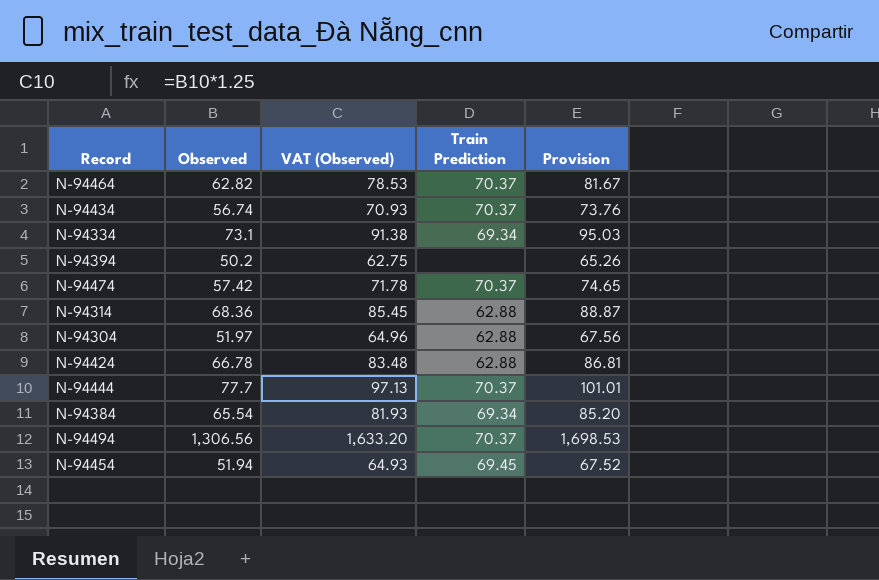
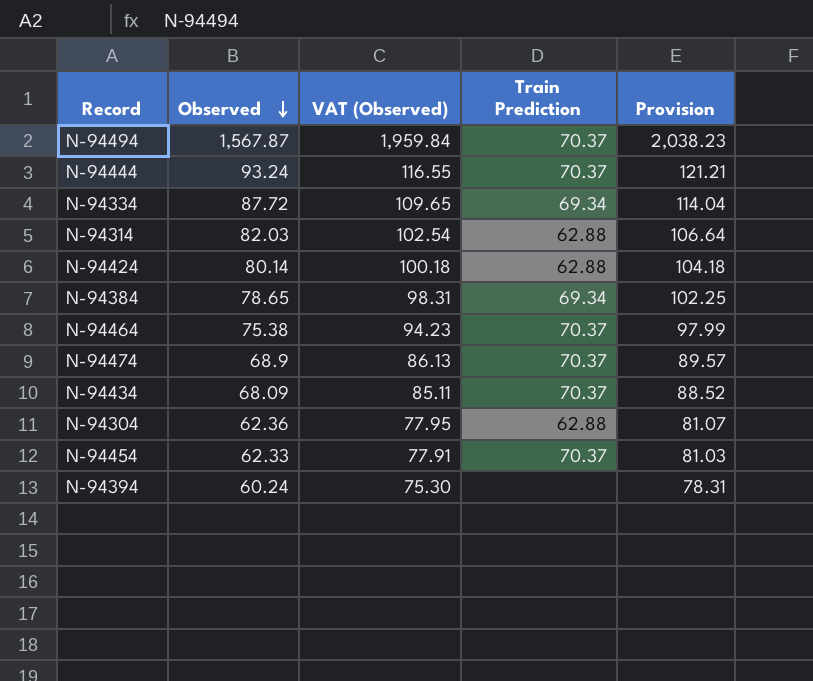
row order: none -> Observed descending
N-94494 | Observed: 1,306.56 -> 1,567.87
N-94494 | VAT (Observed): 1,633.20 -> 1,959.84
N-94494 | Provision: 1,698.53 -> 2,038.23
N-94444 | Observed: 77.7 -> 93.24
N-94444 | VAT (Observed): 97.13 -> 116.55
N-94444 | Provision: 101.01 -> 121.21
N-94334 | Observed: 73.1 -> 87.72
N-94334 | VAT (Observed): 91.38 -> 109.65
N-94334 | Provision: 95.03 -> 114.04
N-94314 | Observed: 68.36 -> 82.03
N-94314 | VAT (Observed): 85.45 -> 102.54
N-94314 | Provision: 88.87 -> 106.64
N-94424 | Observed: 66.78 -> 80.14
N-94424 | VAT (Observed): 83.48 -> 100.18
N-94424 | Provision: 86.81 -> 104.18
N-94384 | Observed: 65.54 -> 78.65
N-94384 | VAT (Observed): 81.93 -> 98.31
N-94384 | Provision: 85.20 -> 102.25
N-94464 | Observed: 62.82 -> 75.38
N-94464 | VAT (Observed): 78.53 -> 94.23
N-94464 | Provision: 81.67 -> 97.99
N-94474 | Observed: 57.42 -> 68.9
N-94474 | VAT (Observed): 71.78 -> 86.13
N-94474 | Provision: 74.65 -> 89.57
N-94434 | Observed: 56.74 -> 68.09
N-94434 | VAT (Observed): 70.93 -> 85.11
N-94434 | Provision: 73.76 -> 88.52
N-94304 | Observed: 51.97 -> 62.36
N-94304 | VAT (Observed): 64.96 -> 77.95
N-94304 | Provision: 67.56 -> 81.07
N-94454 | Observed: 51.94 -> 62.33
N-94454 | VAT (Observed): 64.93 -> 77.91
N-94454 | Train Prediction: 69.45 -> 70.37
N-94454 | Provision: 67.52 -> 81.03
N-94394 | Observed: 50.2 -> 60.24
N-94394 | VAT (Observed): 62.75 -> 75.30
N-94394 | Provision: 65.26 -> 78.31

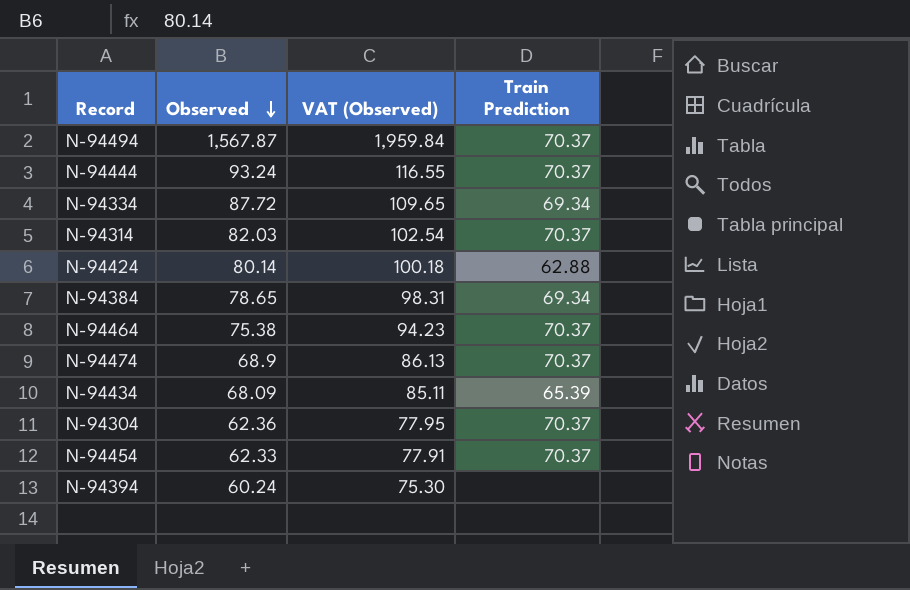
column Provision | formula: [Observed] * 1.3 -> none
N-94314 | Train Prediction: 62.88 -> 70.37
N-94434 | Train Prediction: 70.37 -> 65.39
N-94304 | Train Prediction: 62.88 -> 70.37

